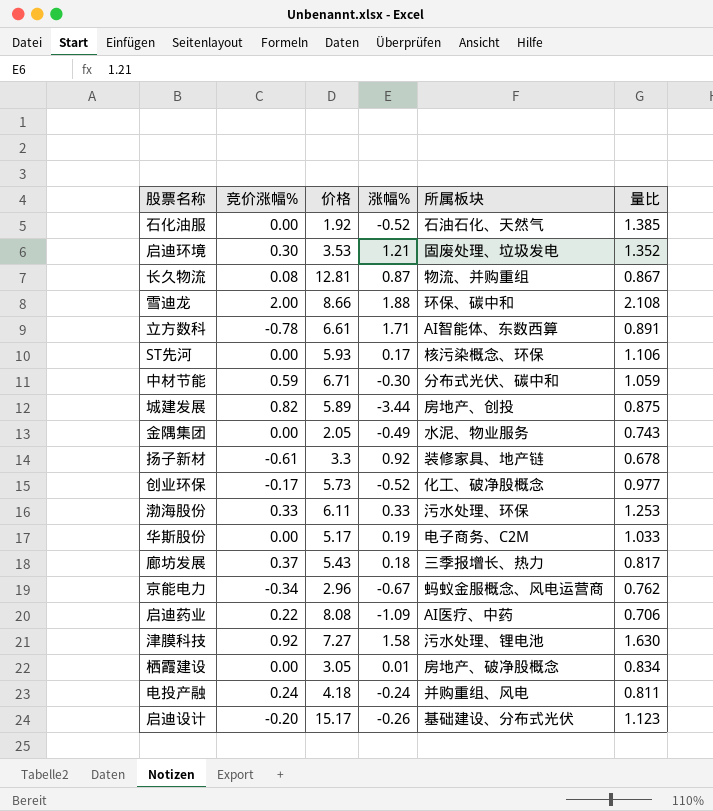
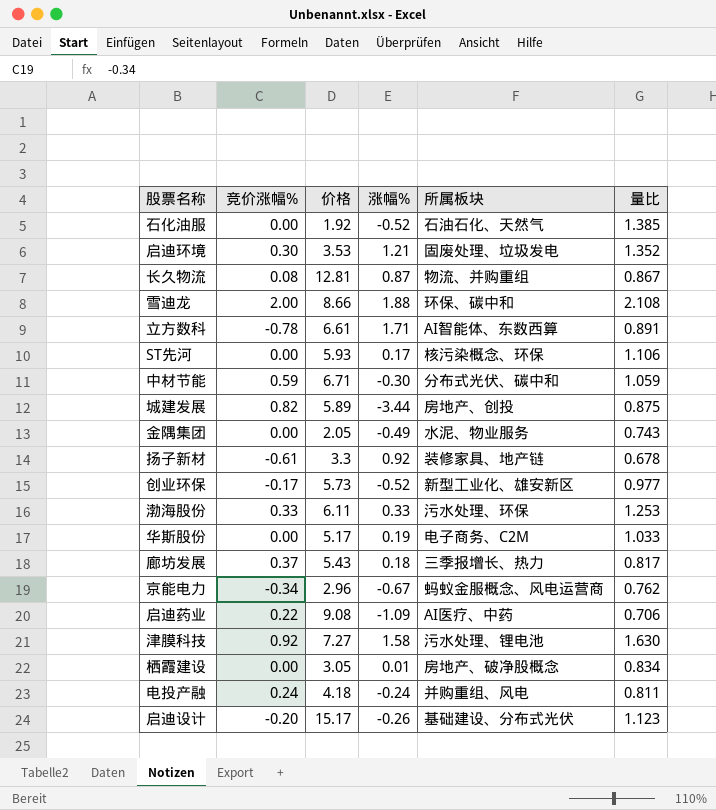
创业环保 | 所属板块: 化工、破净股概念 -> 新型工业化、雄安新区
启迪药业 | 价格: 8.08 -> 9.08

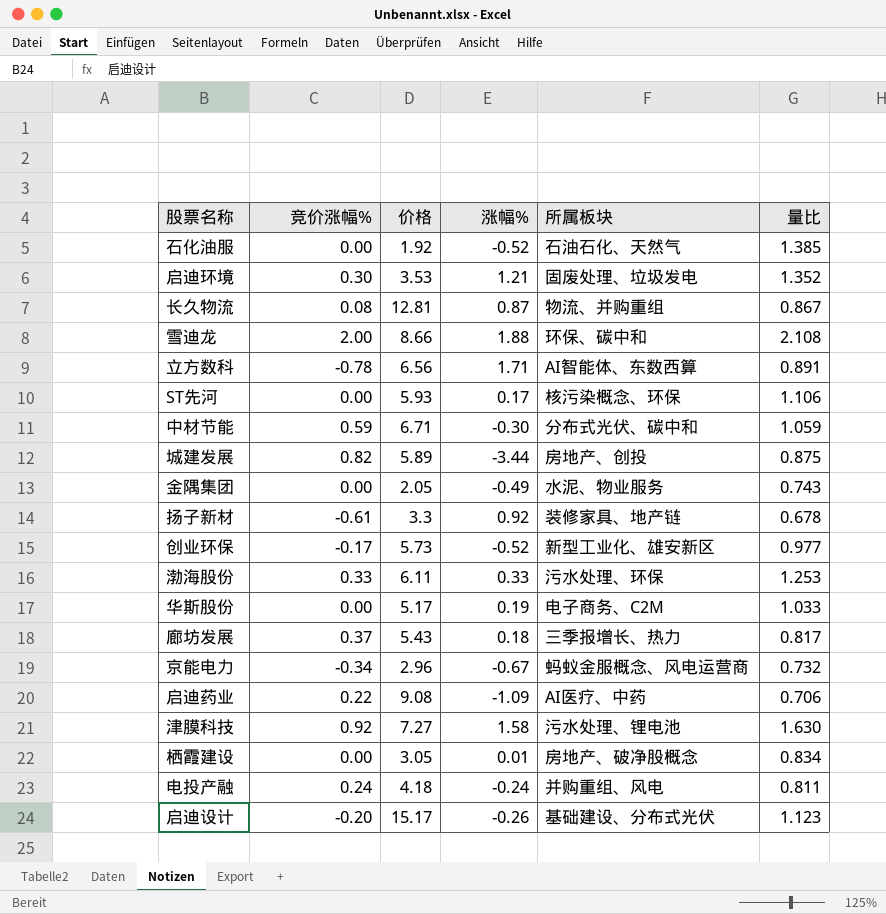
立方数科 | 价格: 6.61 -> 6.56
京能电力 | 量比: 0.762 -> 0.732

